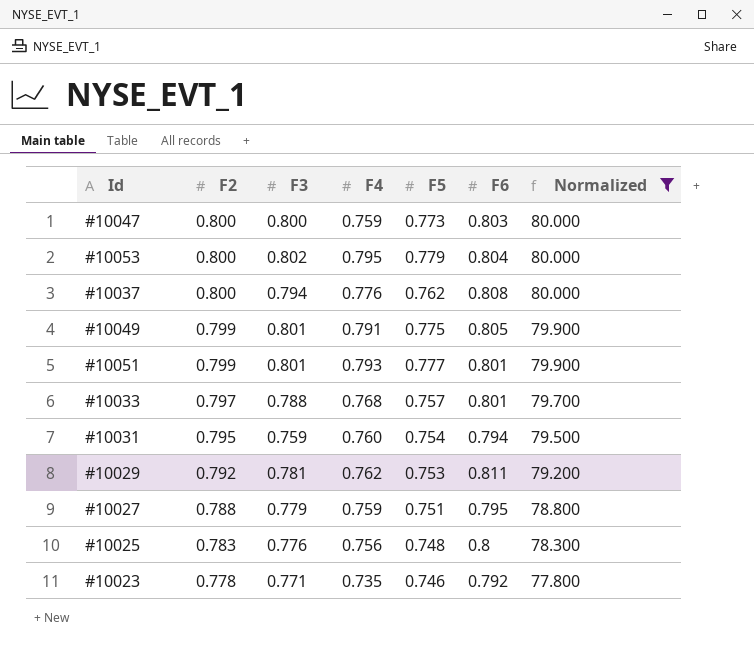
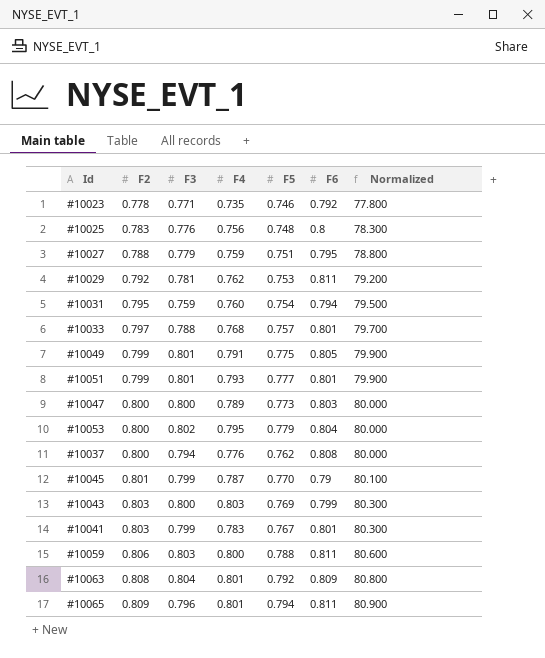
filter: Normalized <= 80.000 -> none
row order: F2 descending -> F2 ascending
#10047 | F4: 0.759 -> 0.789

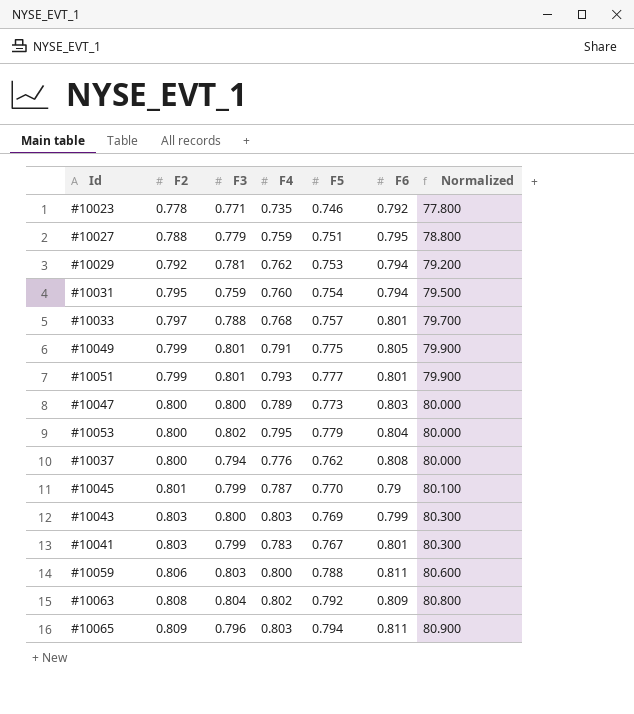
row #10025: 0.783 | 0.776 | 0.756 | 0.748 | 0.8 | 78.300 -> none
#10029 | F6: 0.811 -> 0.794
#10063 | F4: 0.801 -> 0.802
#10065 | F4: 0.801 -> 0.803

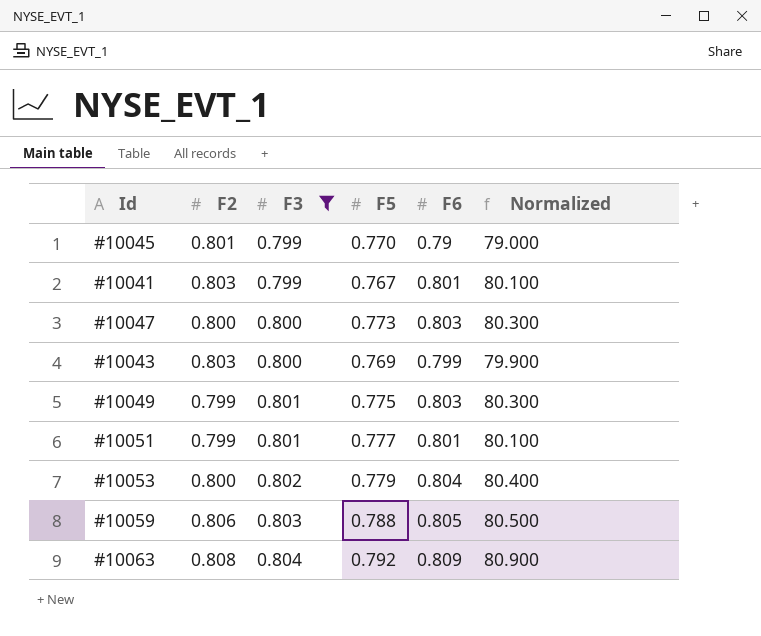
filter: none -> F3 >= 0.799
row order: F2 ascending -> F3 ascending
column F4 | position: 4 -> none
column Normalized | formula: [F2] * 100 -> [F6] * 100
#10049 | F6: 0.805 -> 0.803
#10059 | F6: 0.811 -> 0.805

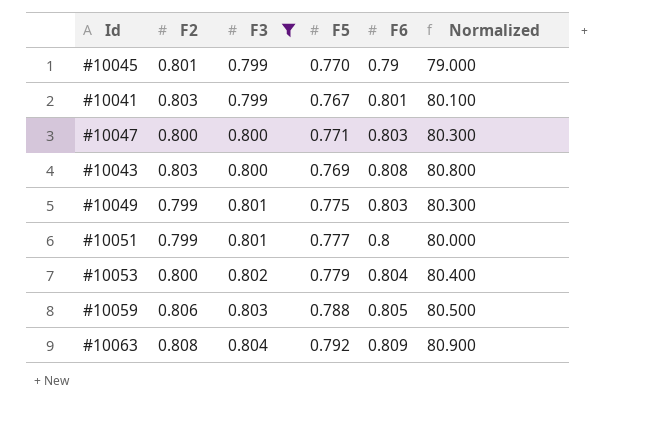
#10047 | F5: 0.773 -> 0.771
#10043 | F6: 0.799 -> 0.808
#10043 | Normalized: 79.900 -> 80.800
#10051 | F6: 0.801 -> 0.8
#10051 | Normalized: 80.100 -> 80.000

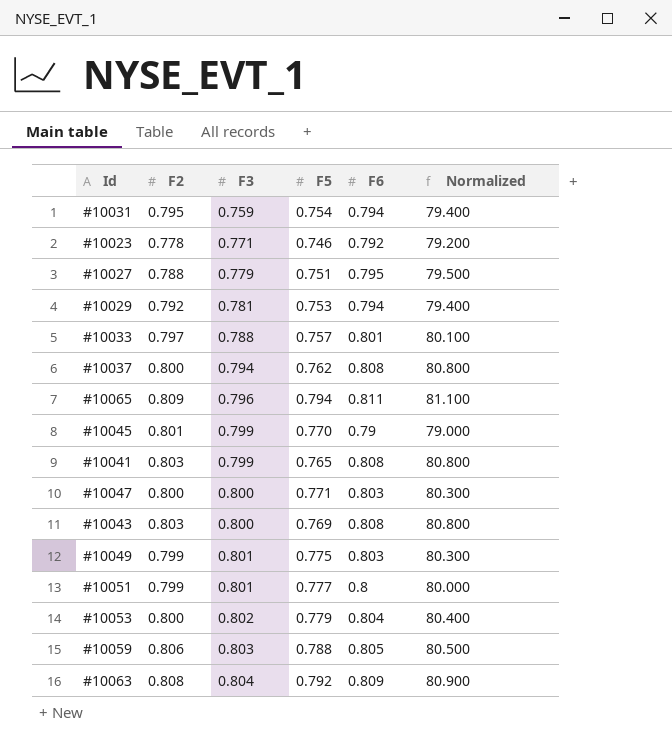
filter: F3 >= 0.799 -> none
#10041 | F5: 0.767 -> 0.765
#10041 | F6: 0.801 -> 0.808
#10041 | Normalized: 80.100 -> 80.800

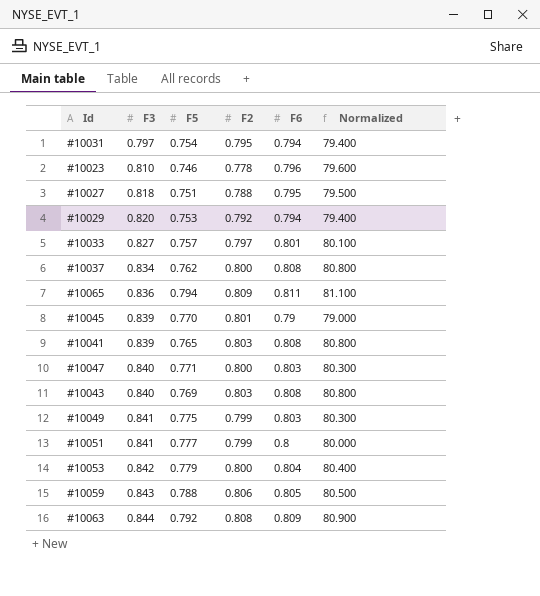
column F2 | position: 2 -> 4
#10031 | F3: 0.759 -> 0.797
#10023 | F3: 0.771 -> 0.810
#10023 | F6: 0.792 -> 0.796
#10023 | Normalized: 79.200 -> 79.600
#10027 | F3: 0.779 -> 0.818
#10029 | F3: 0.781 -> 0.820
#10033 | F3: 0.788 -> 0.827
#10037 | F3: 0.794 -> 0.834
#10065 | F3: 0.796 -> 0.836
#10045 | F3: 0.799 -> 0.839
#10041 | F3: 0.799 -> 0.839
#10047 | F3: 0.800 -> 0.840
#10043 | F3: 0.800 -> 0.840
#10049 | F3: 0.801 -> 0.841
#10051 | F3: 0.801 -> 0.841
#10053 | F3: 0.802 -> 0.842
#10059 | F3: 0.803 -> 0.843
#10063 | F3: 0.804 -> 0.844

